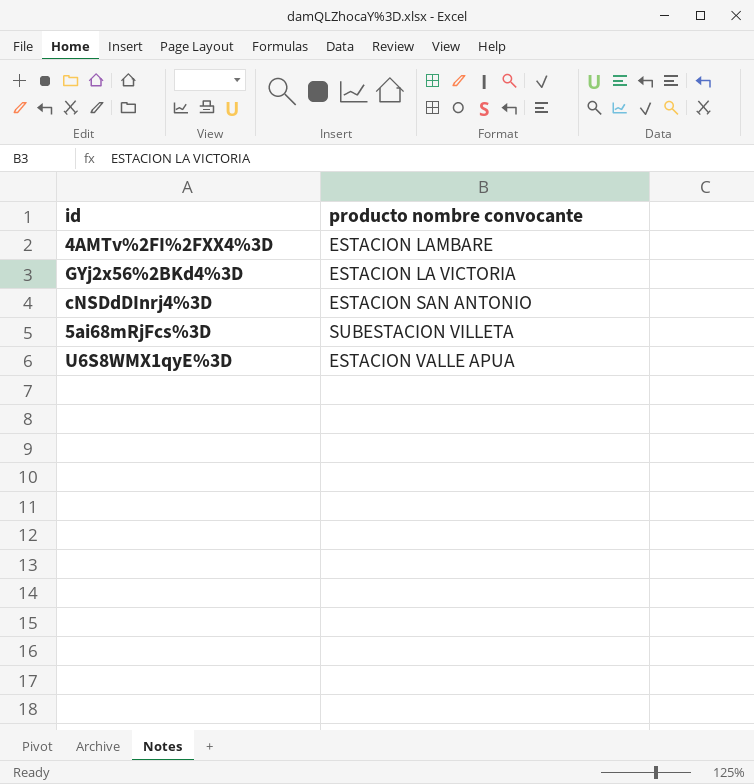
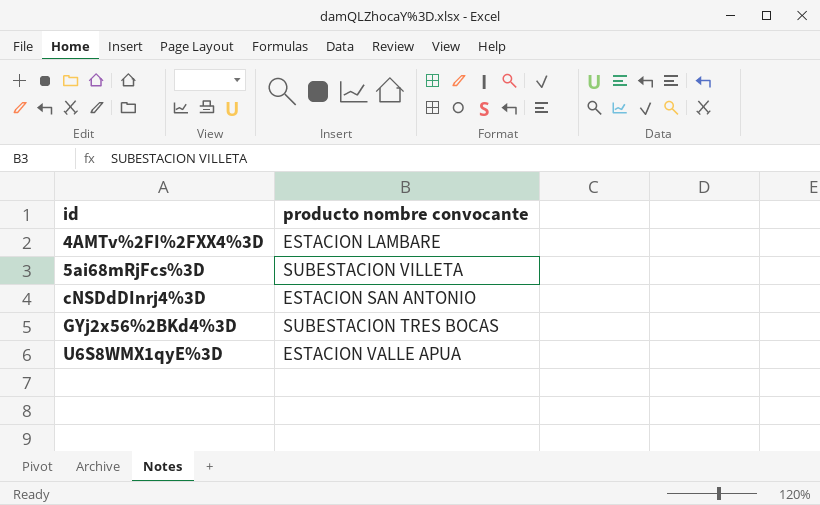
row order: none -> id ascending
GYj2x56%2BKd4%3D | producto nombre convocante: ESTACION LA VICTORIA -> SUBESTACION TRES BOCAS

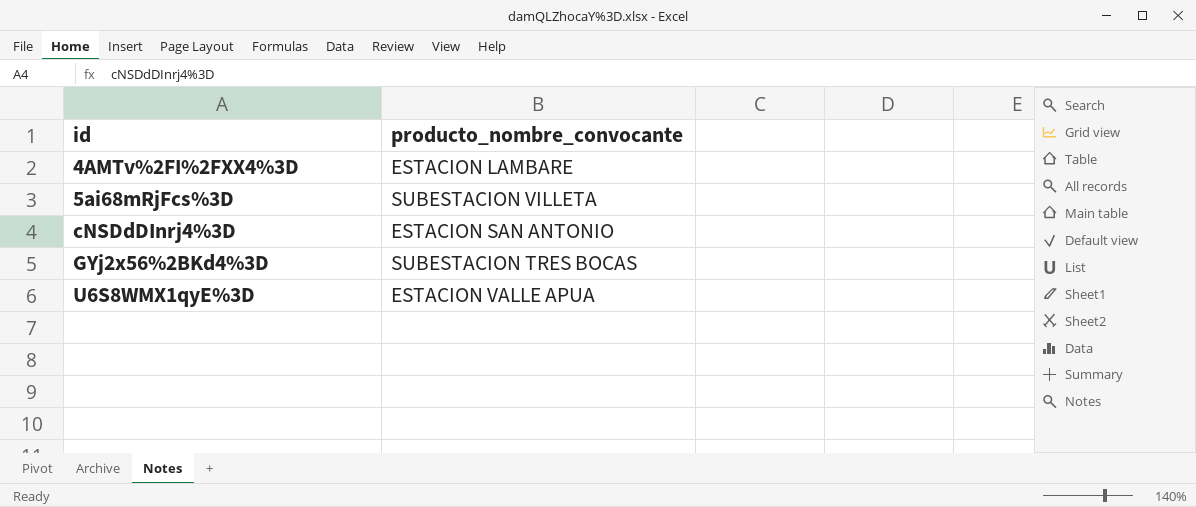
column name: producto nombre convocante -> producto_nombre_convocante

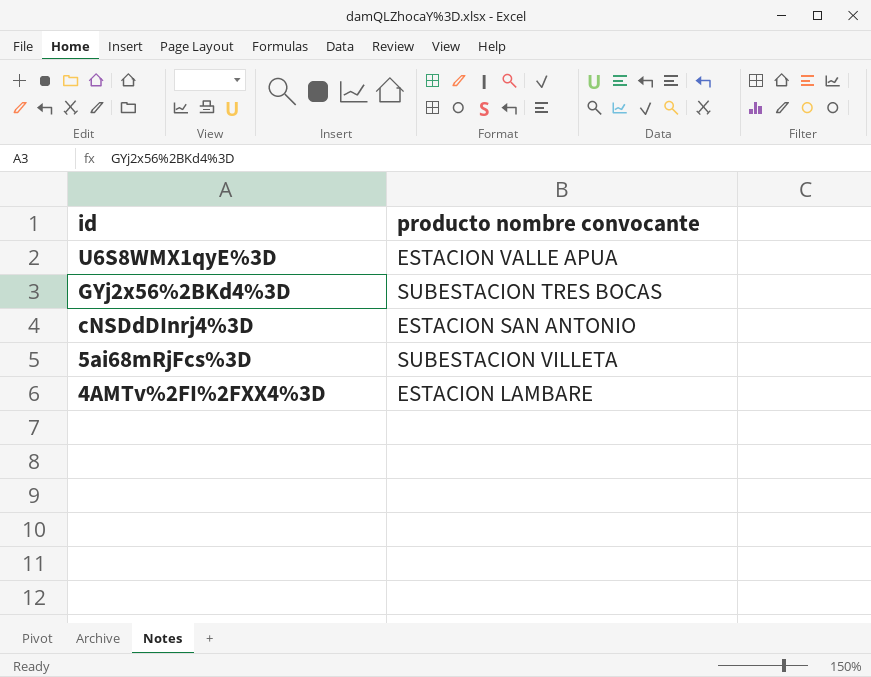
row order: id ascending -> id descending
column name: producto_nombre_convocante -> producto nombre convocante

